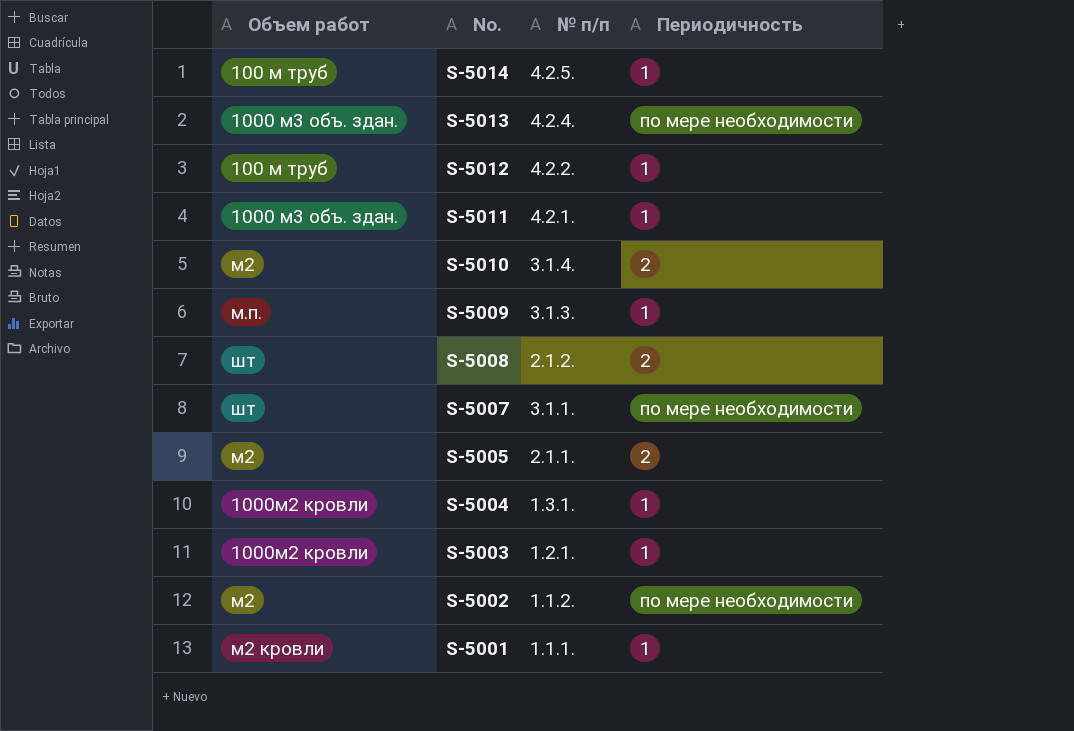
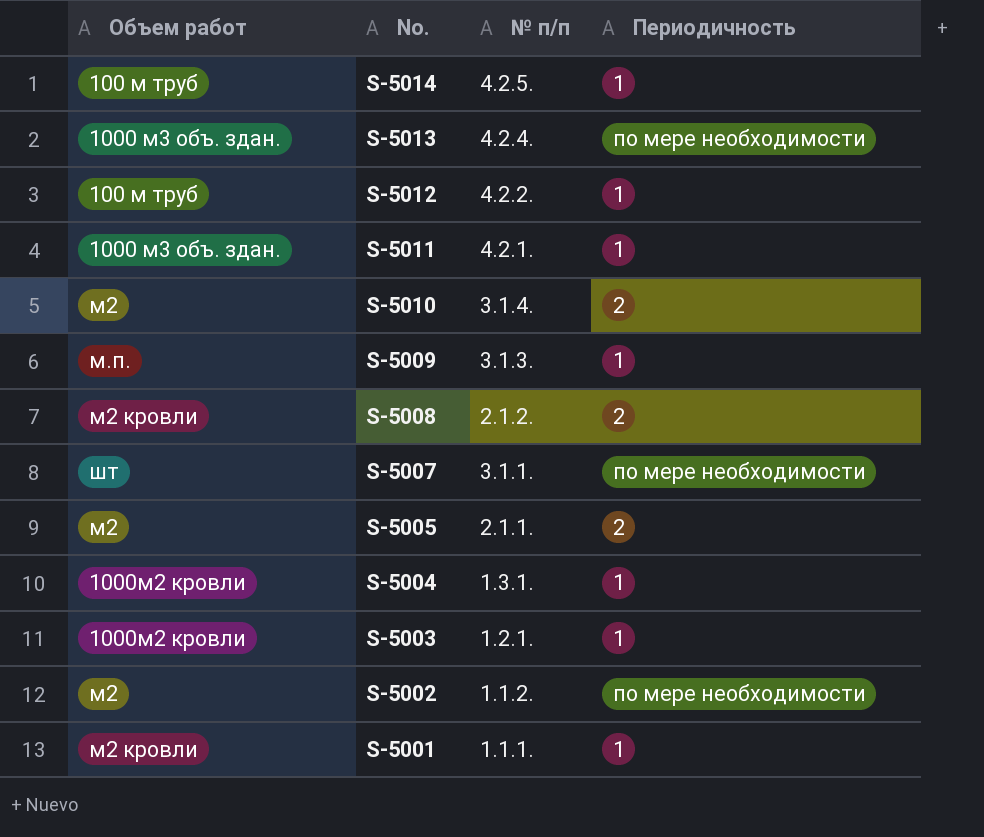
S-5008 | Объем работ: шт -> м2 кровли

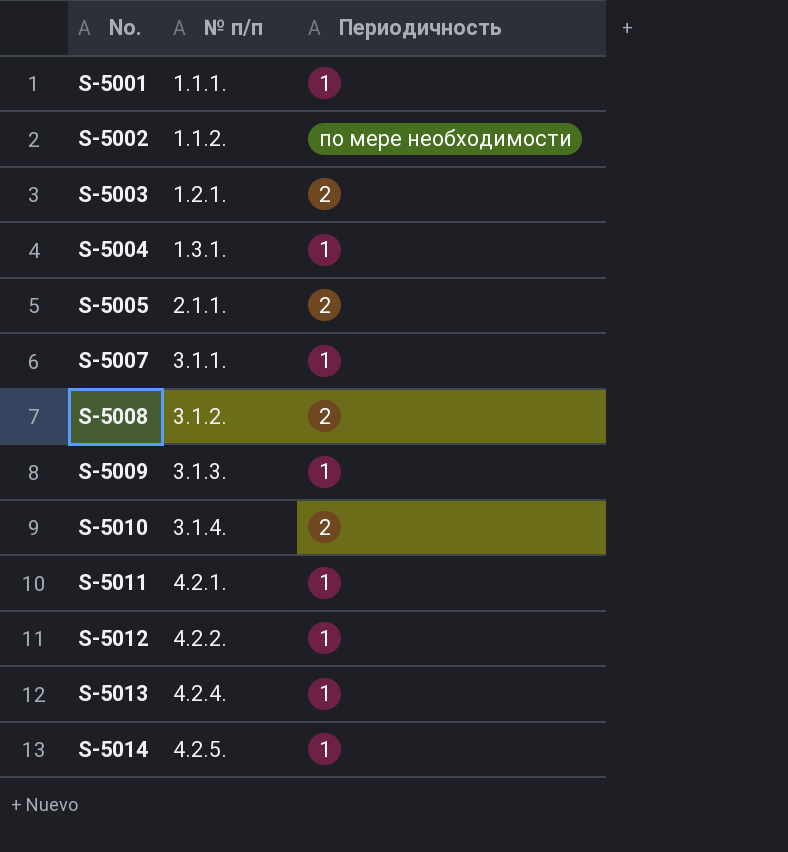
row order: No. descending -> No. ascending
column Объем работ | position: 1 -> none
S-5003 | Периодичность: 1 -> 2
S-5007 | Периодичность: по мере необходимости -> 1
S-5008 | № п/п: 2.1.2. -> 3.1.2.
S-5013 | Периодичность: по мере необходимости -> 1

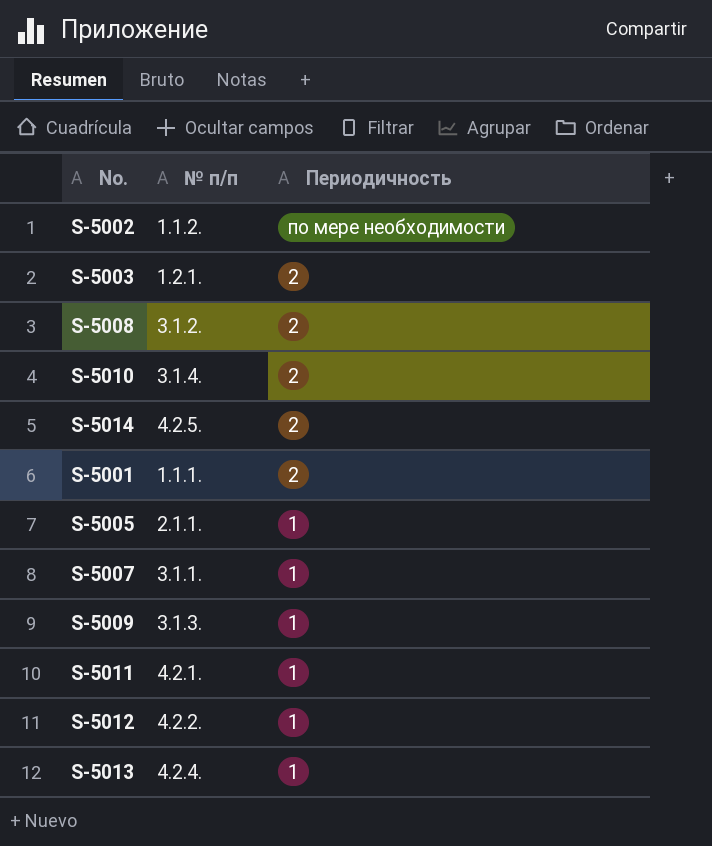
row order: No. ascending -> Периодичность descending
row S-5004: 1.3.1. | 1 -> none
S-5014 | Периодичность: 1 -> 2
S-5001 | Периодичность: 1 -> 2
S-5005 | Периодичность: 2 -> 1

